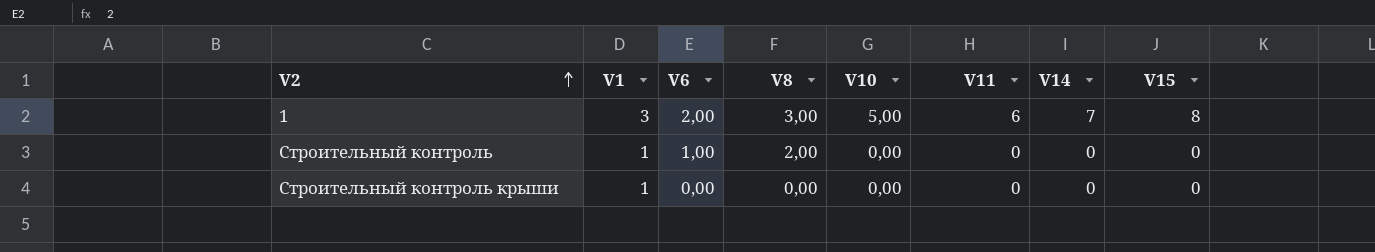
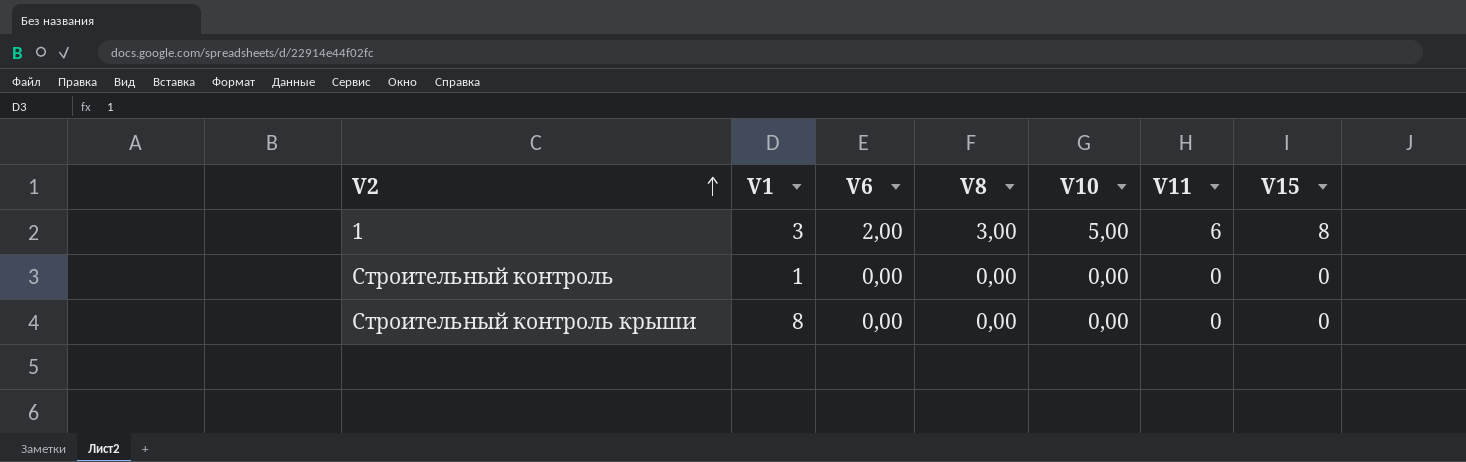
column V14 | position: 7 -> none
Строительный контроль | V6: 1,00 -> 0,00
Строительный контроль | V8: 2,00 -> 0,00
Строительный контроль крыши | V1: 1 -> 8

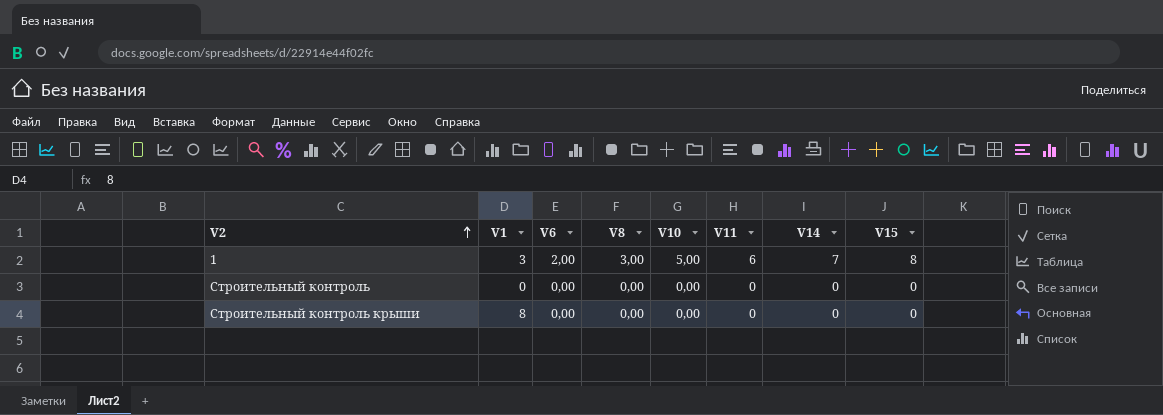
column V14 | position: none -> 7
Строительный контроль | V1: 1 -> 0

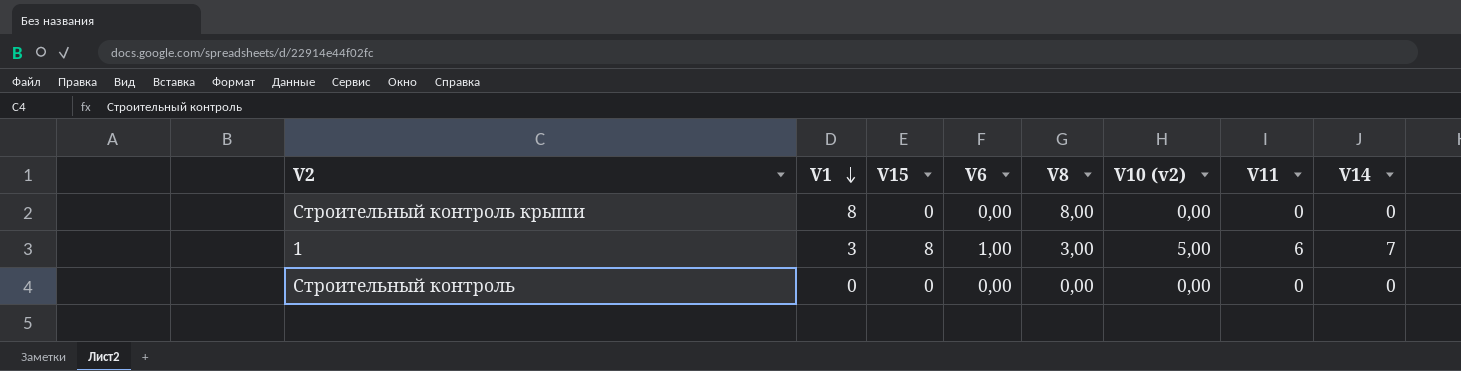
row order: V2 ascending -> V1 descending
column V15 | position: 8 -> 3
column name: V10 -> V10 (v2)
Строительный контроль крыши | V8: 0,00 -> 8,00
1 | V6: 2,00 -> 1,00

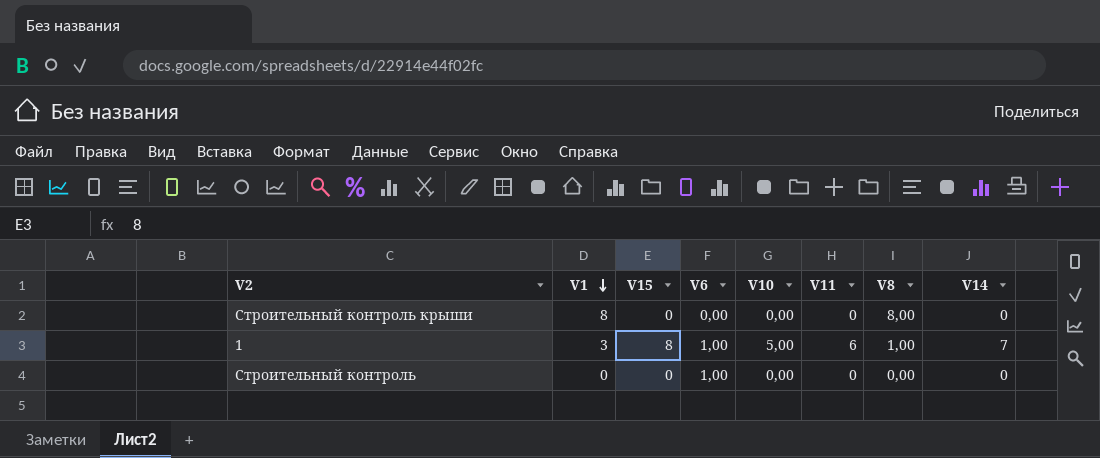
column name: V10 (v2) -> V10
column V8 | position: 5 -> 7
1 | V8: 3,00 -> 1,00
Строительный контроль | V6: 0,00 -> 1,00

